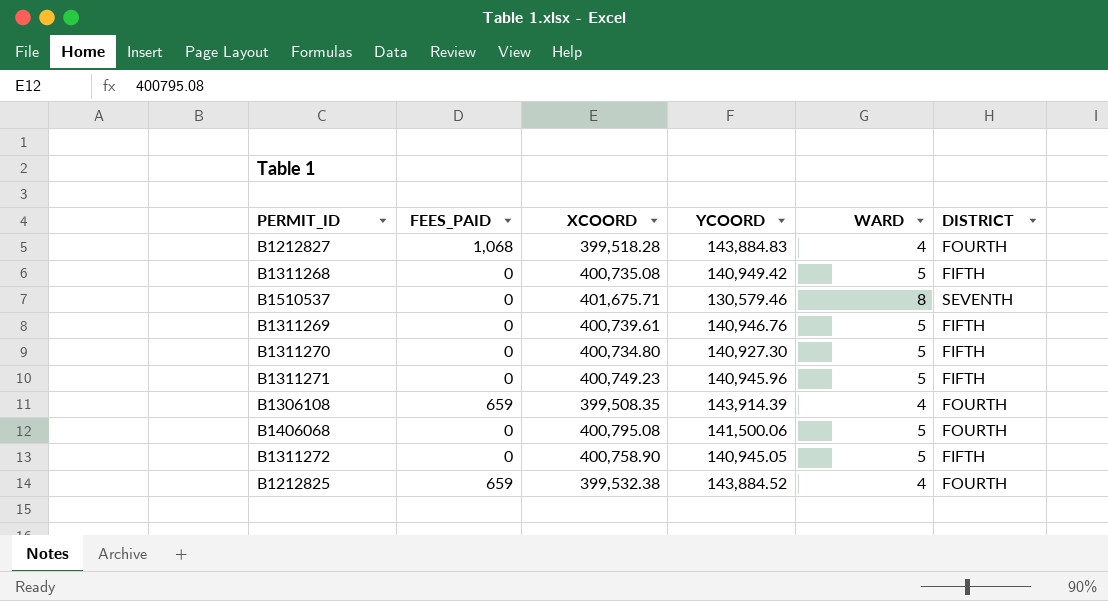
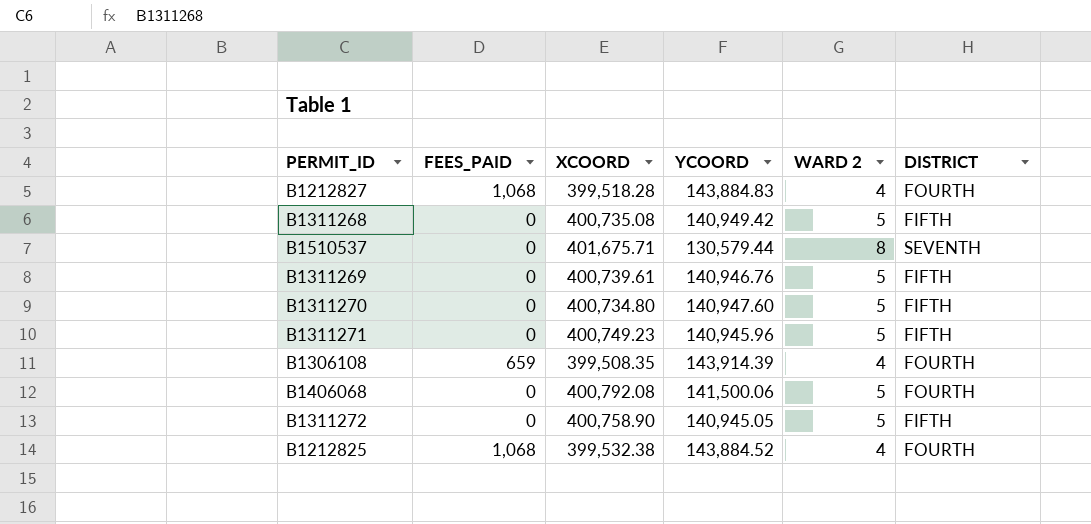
column name: WARD -> WARD 2
B1510537 | YCOORD: 130,579.46 -> 130,579.44
B1311270 | YCOORD: 140,927.30 -> 140,947.60
B1406068 | XCOORD: 400,795.08 -> 400,792.08
B1212825 | FEES_PAID: 659 -> 1,068

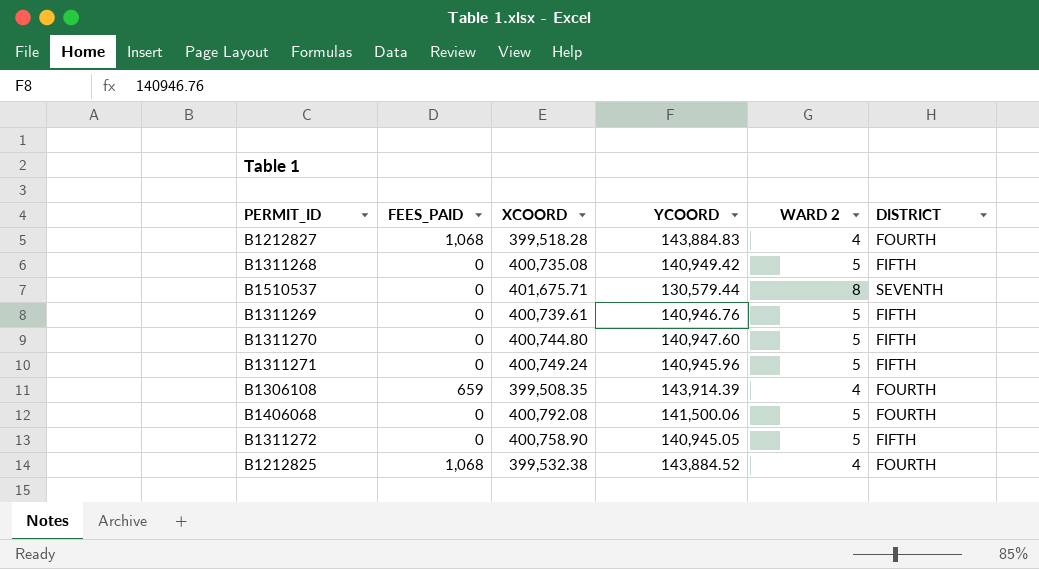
B1311270 | XCOORD: 400,734.80 -> 400,744.80
B1311271 | XCOORD: 400,749.23 -> 400,749.24

